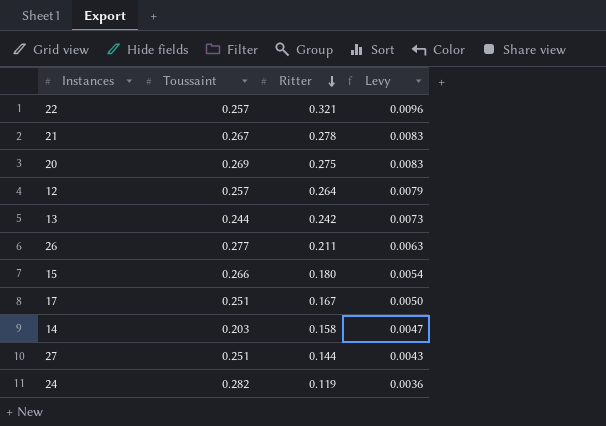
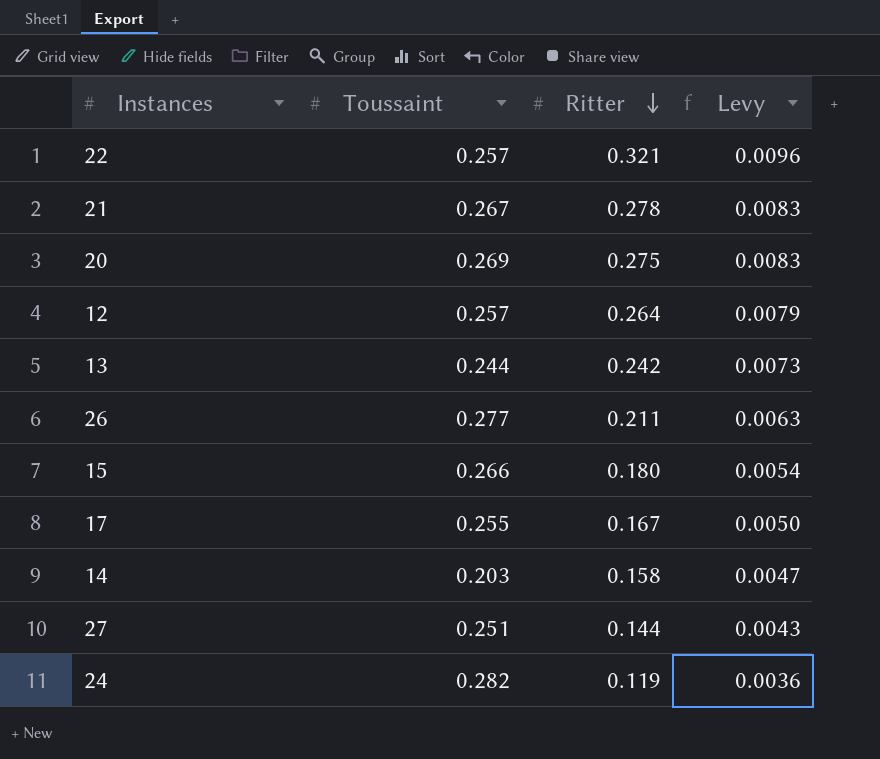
17 | Toussaint: 0.251 -> 0.255

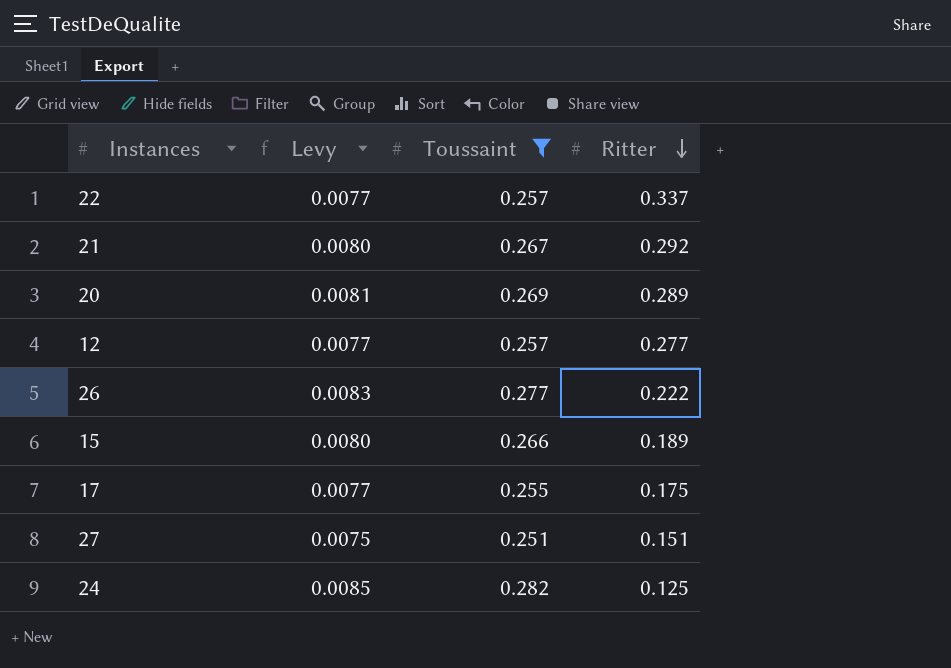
filter: none -> Toussaint >= 0.251
column Levy | formula: [Ritter] * 0.03 -> [Toussaint] * 0.03
column Levy | position: 4 -> 2
22 | Ritter: 0.321 -> 0.337
21 | Ritter: 0.278 -> 0.292
20 | Ritter: 0.275 -> 0.289
12 | Ritter: 0.264 -> 0.277
26 | Ritter: 0.211 -> 0.222
15 | Ritter: 0.180 -> 0.189
17 | Ritter: 0.167 -> 0.175
27 | Ritter: 0.144 -> 0.151
24 | Ritter: 0.119 -> 0.125

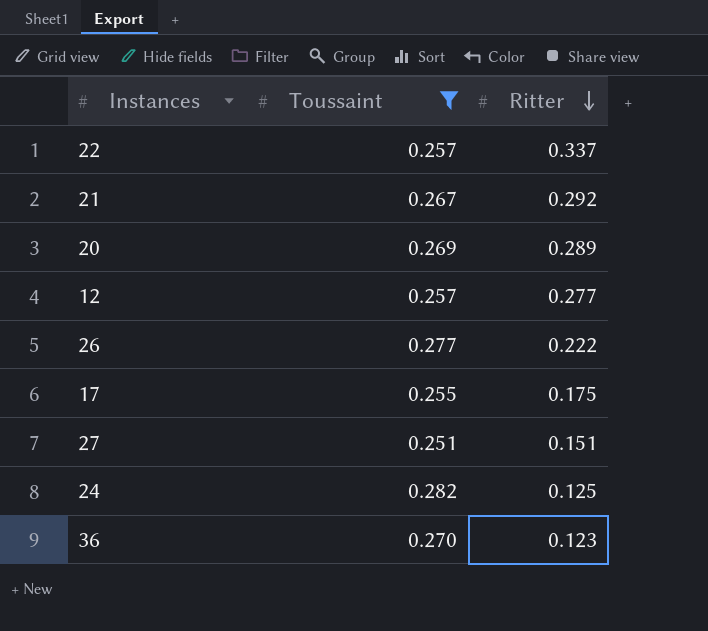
column Levy | formula: [Toussaint] * 0.03 -> none
row 15: 0.0080 | 0.266 | 0.189 -> none
row 36: none -> 0.270 | 0.123

